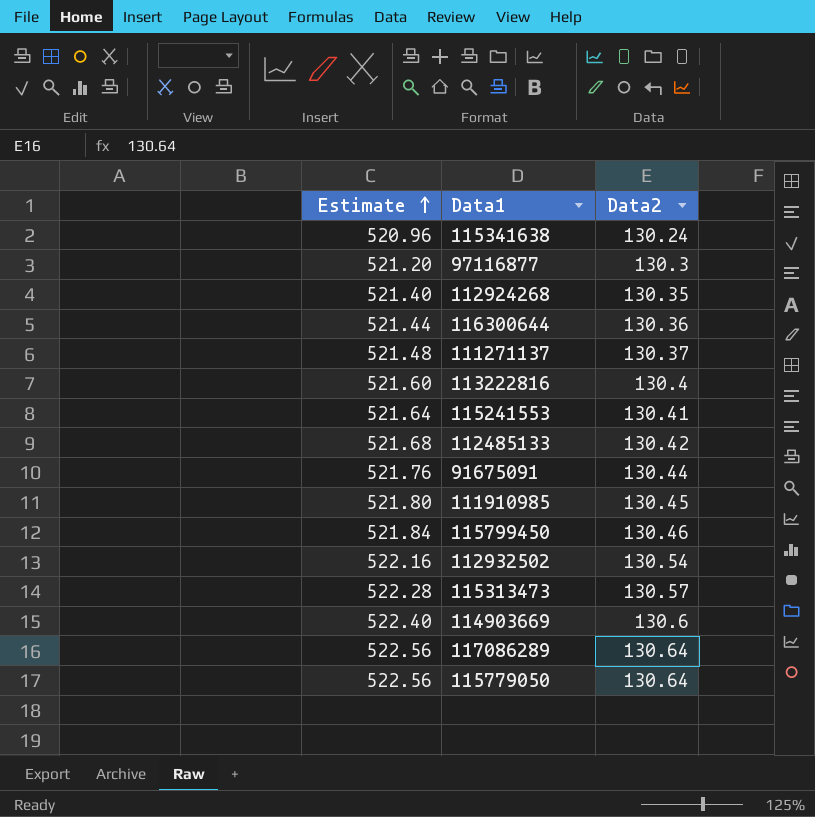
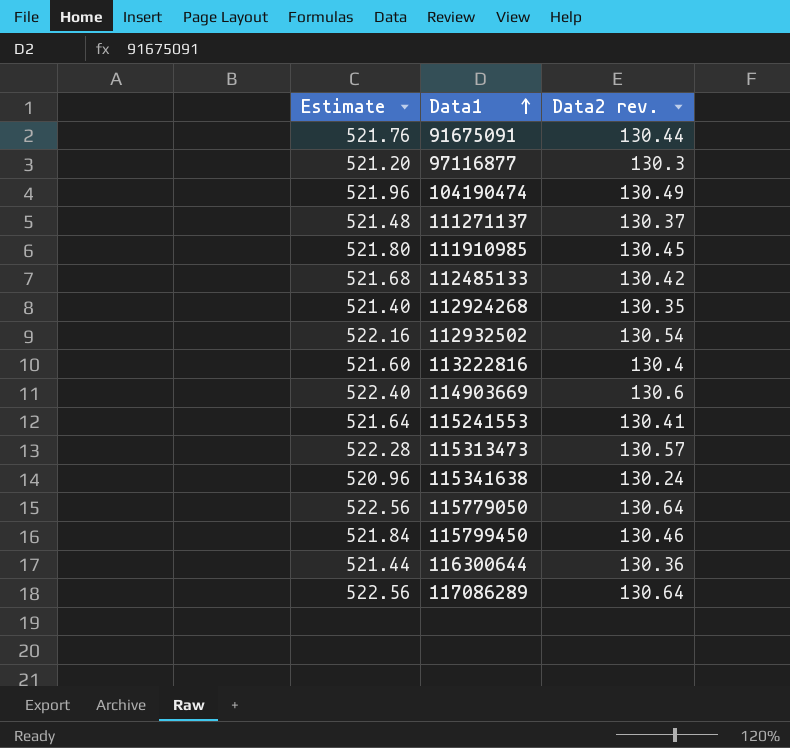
row order: Estimate ascending -> Data1 ascending
column name: Data2 -> Data2 rev.
row 104190474: none -> 521.96 | 130.49

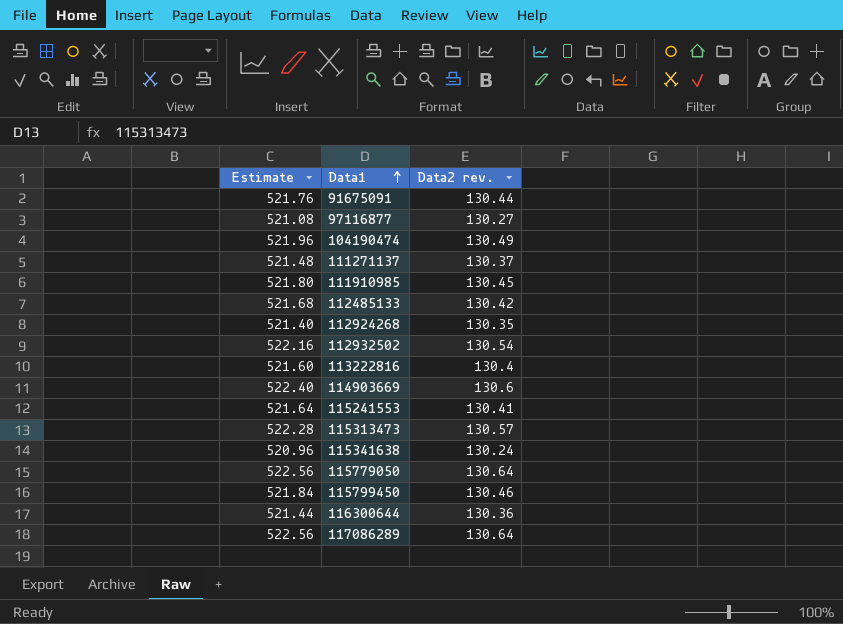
97116877 | Estimate: 521.20 -> 521.08
97116877 | Data2 rev.: 130.3 -> 130.27

